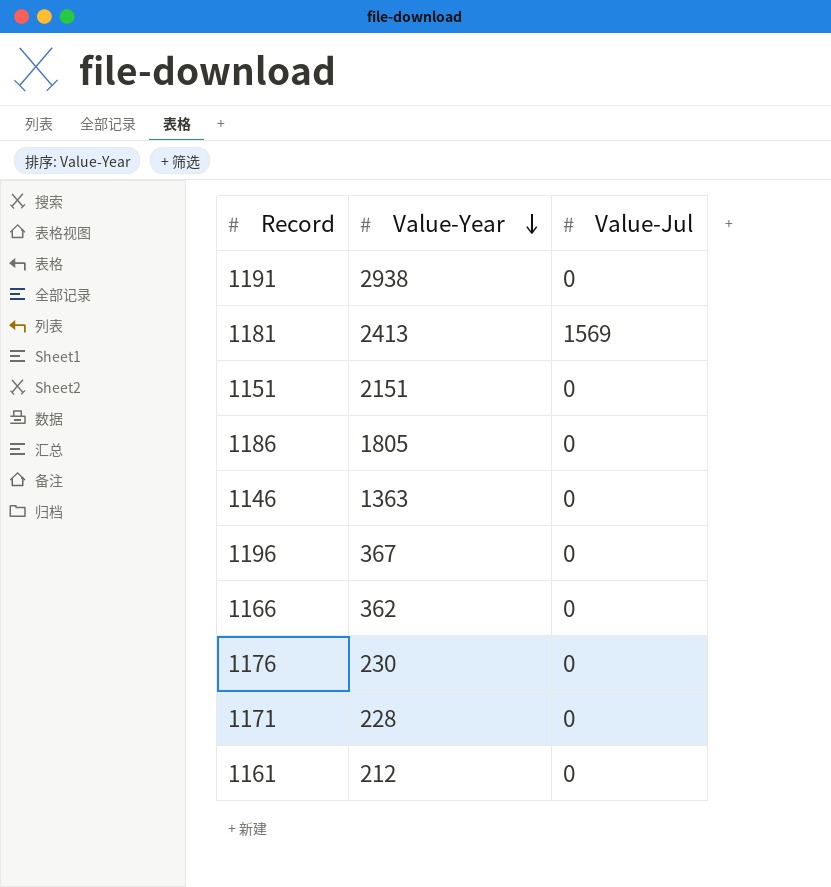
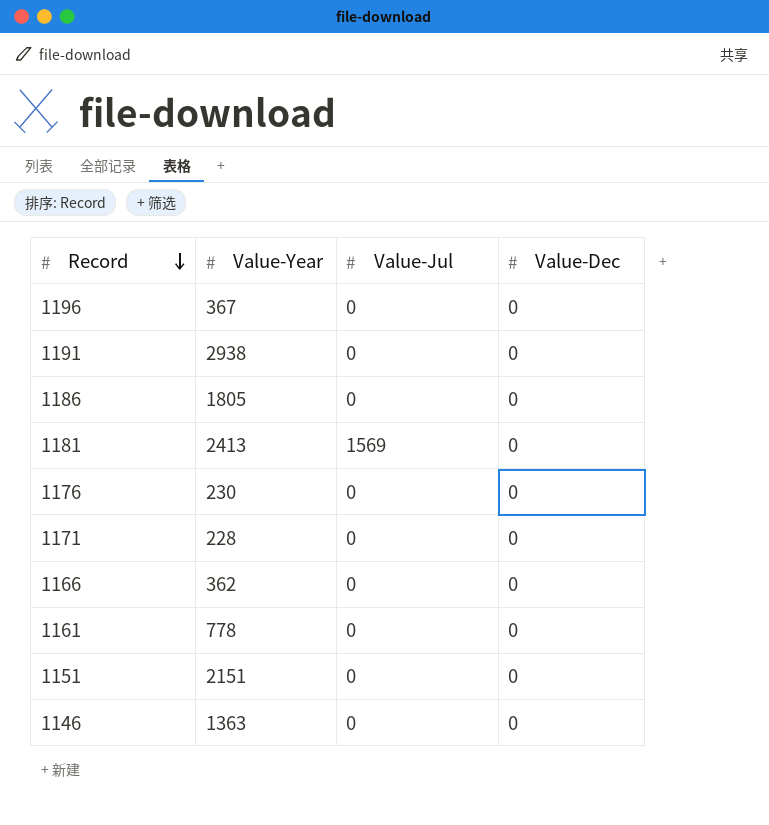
row order: Value-Year descending -> Record descending
column Value-Dec | position: none -> 4
1161 | Value-Year: 212 -> 778

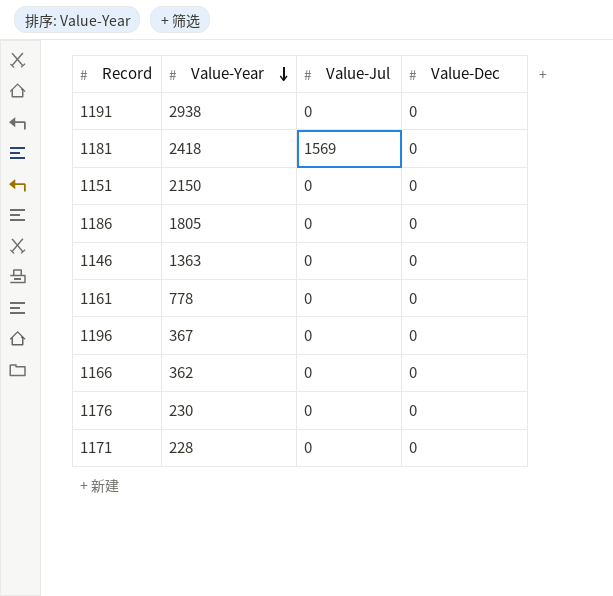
row order: Record descending -> Value-Year descending
1181 | Value-Year: 2413 -> 2418
1151 | Value-Year: 2151 -> 2150

